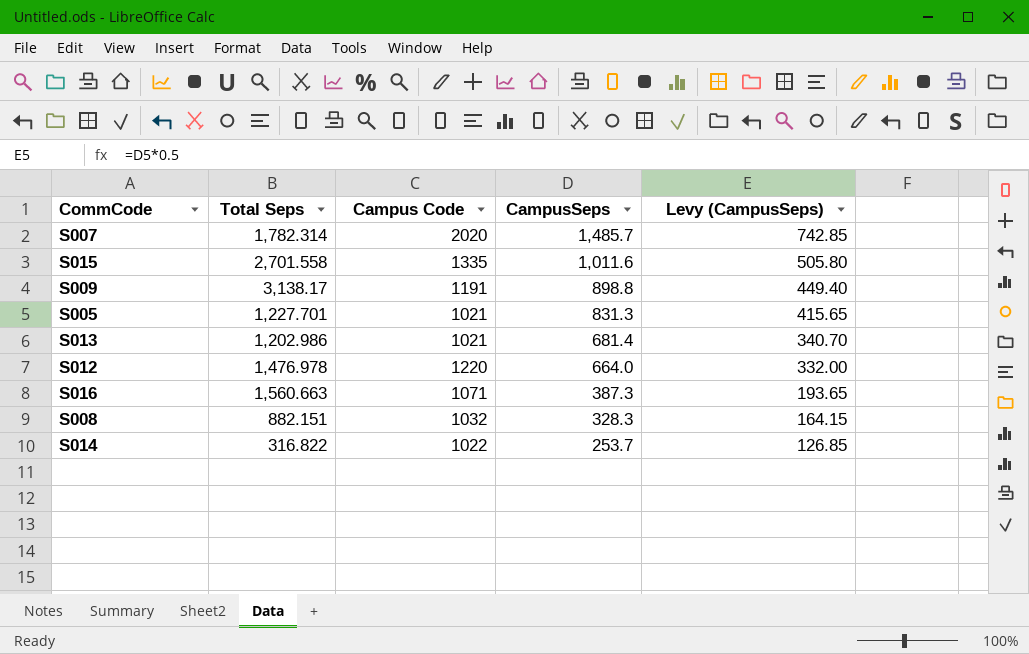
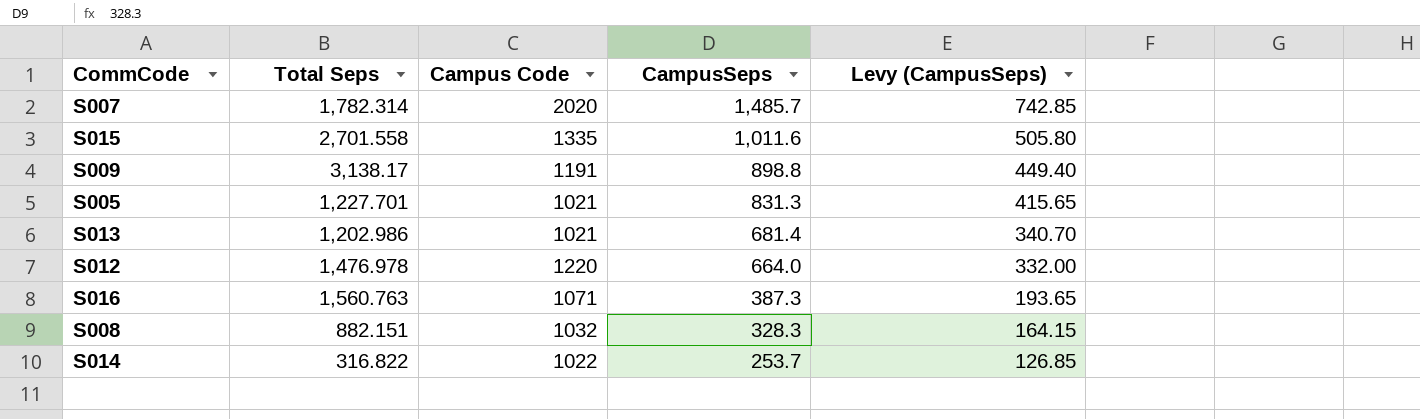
S016 | Total Seps: 1,560.663 -> 1,560.763

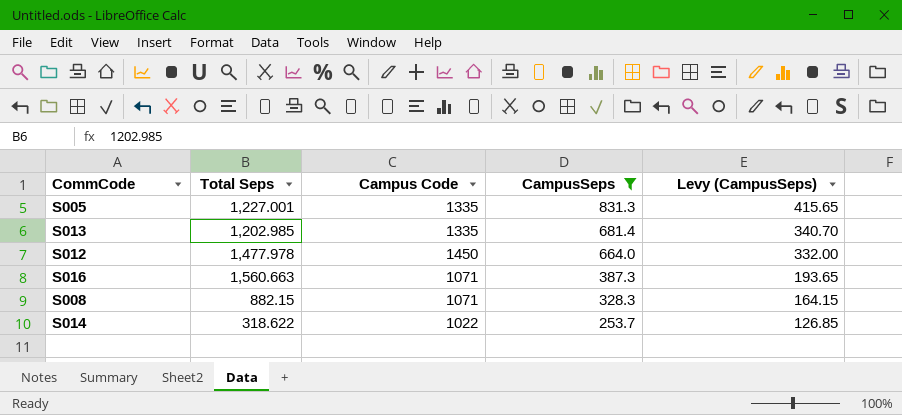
filter: none -> CampusSeps <= 831.3
S005 | Total Seps: 1,227.701 -> 1,227.001
S005 | Campus Code: 1021 -> 1335
S013 | Total Seps: 1,202.986 -> 1,202.985
S013 | Campus Code: 1021 -> 1335
S012 | Total Seps: 1,476.978 -> 1,477.978
S012 | Campus Code: 1220 -> 1450
S016 | Total Seps: 1,560.763 -> 1,560.663
S008 | Total Seps: 882.151 -> 882.15
S008 | Campus Code: 1032 -> 1071
S014 | Total Seps: 316.822 -> 318.622

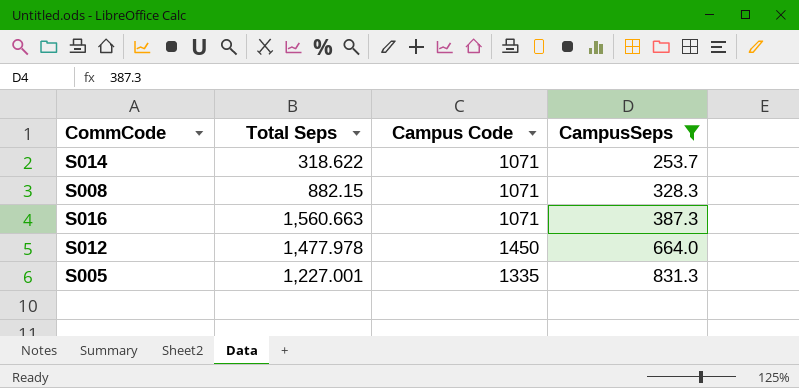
row order: CampusSeps descending -> CampusSeps ascending
column Levy (CampusSeps) | formula: [CampusSeps] * 0.5 -> none
row S013: 1,202.985 | 1335 | 681.4 | 340.70 -> none
S014 | Campus Code: 1022 -> 1071

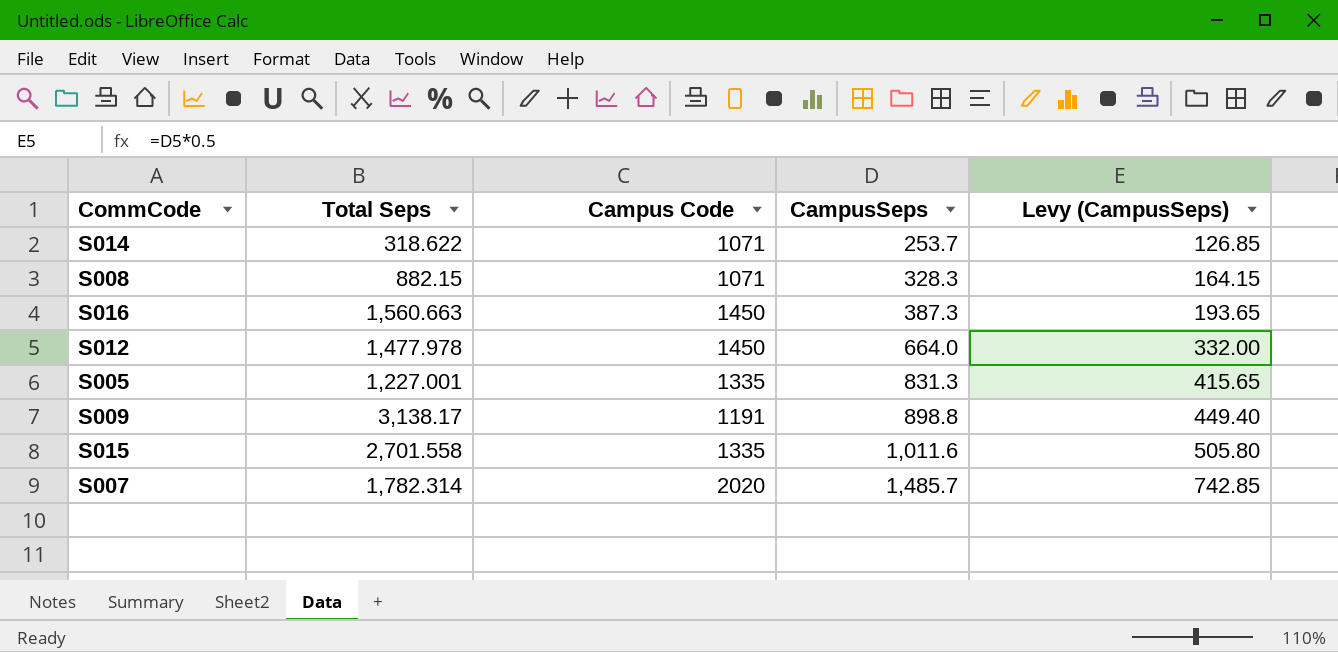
filter: CampusSeps <= 831.3 -> none
column Levy (CampusSeps) | formula: none -> [CampusSeps] * 0.5
S016 | Campus Code: 1071 -> 1450

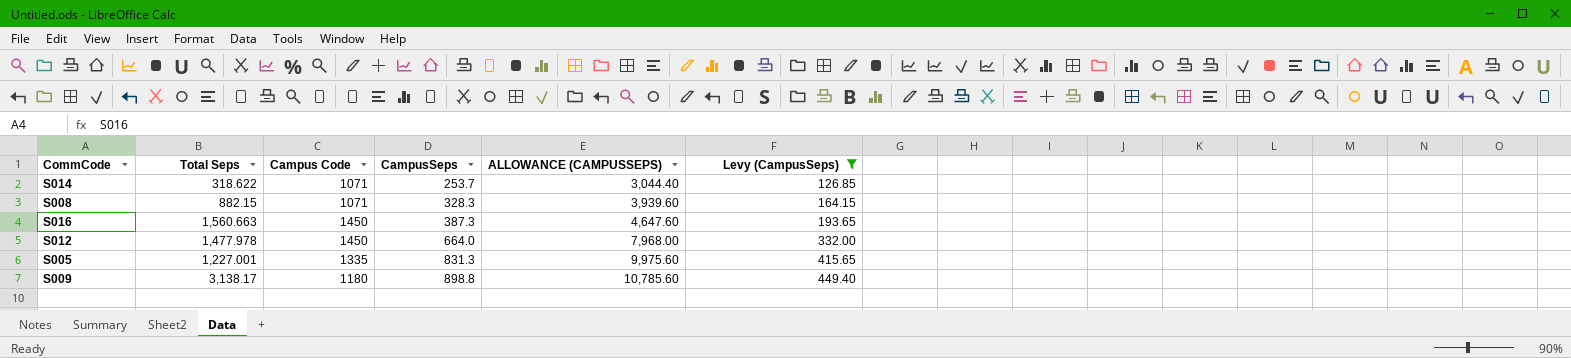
filter: none -> Levy (CampusSeps) <= 449.40
column ALLOWANCE (CAMPUSSEPS) | formula: none -> [CampusSeps] * 12
S009 | Campus Code: 1191 -> 1180

